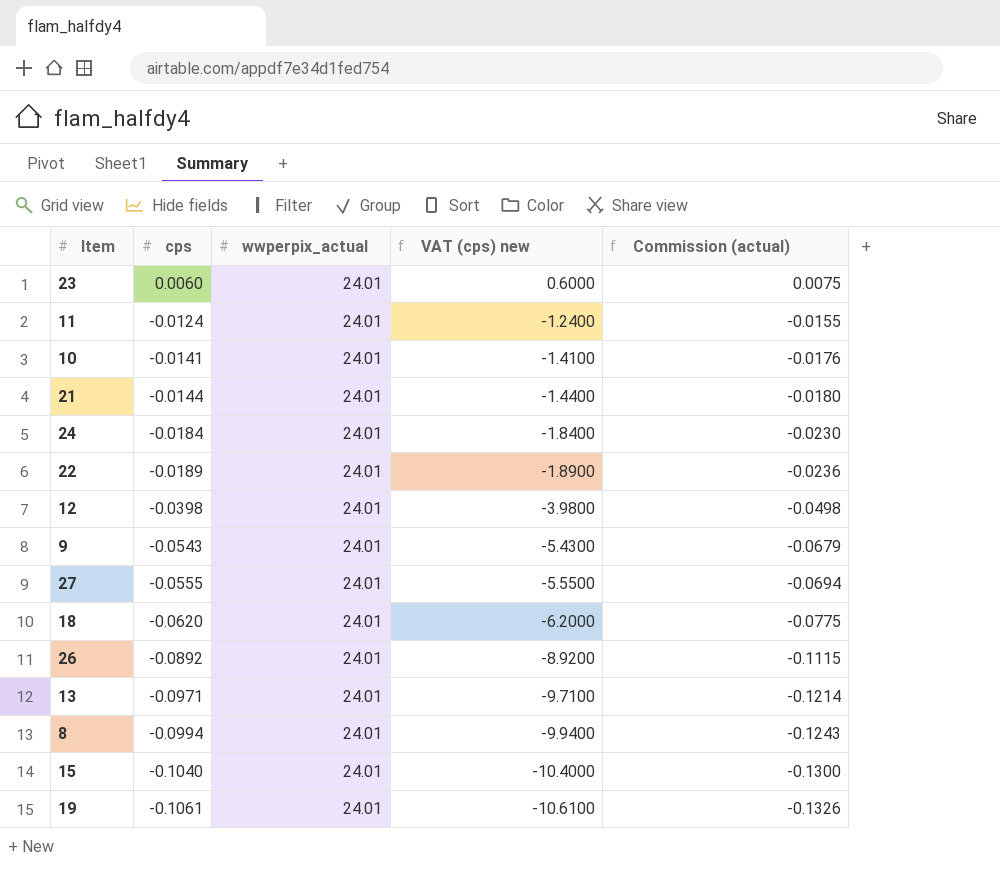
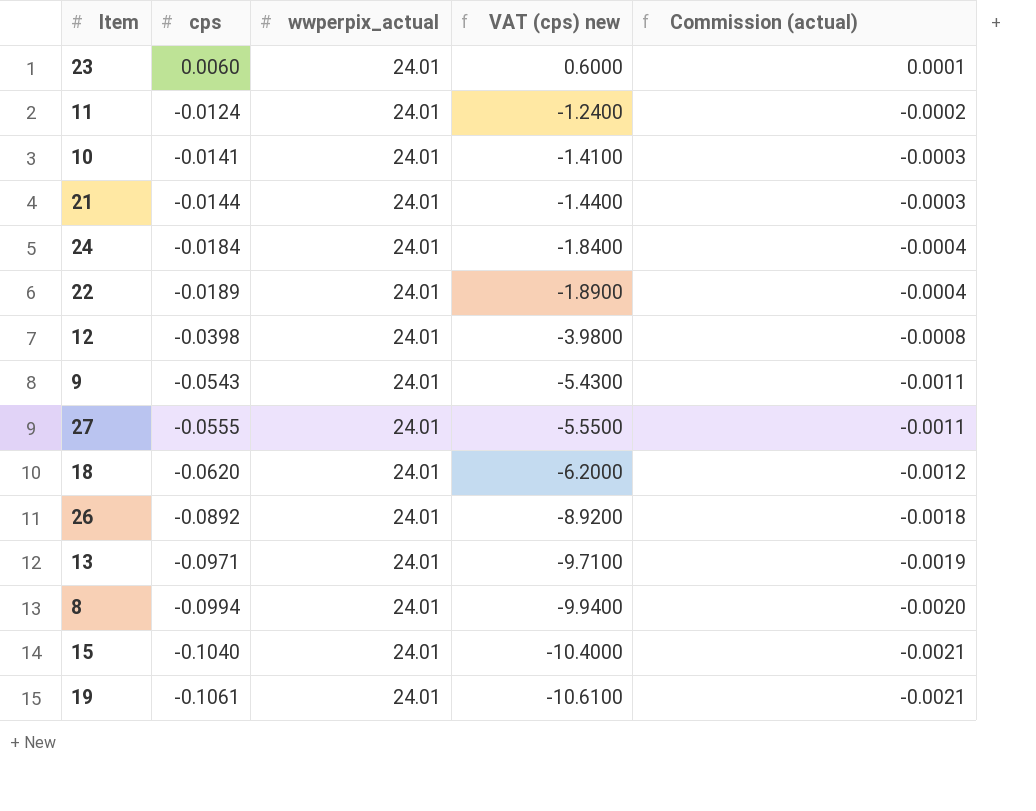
column Commission (actual) | formula: [cps] * 1.25 -> [cps] * 0.02

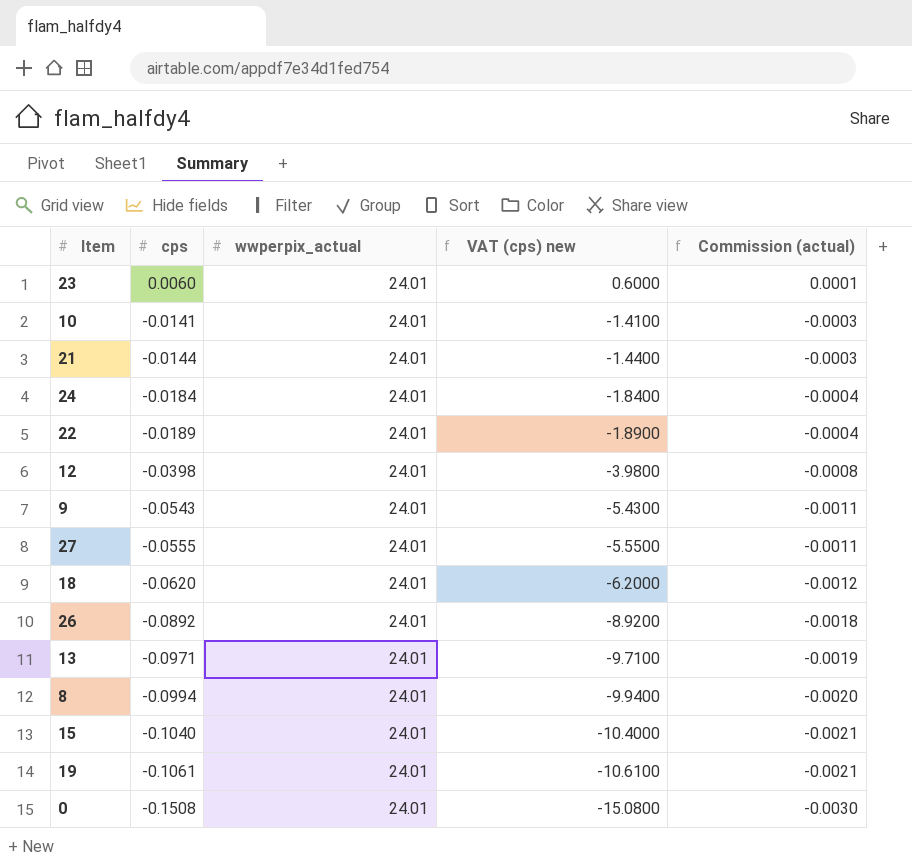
row 11: -0.0124 | 24.01 | -1.2400 | -0.0002 -> none
row 0: none -> -0.1508 | 24.01 | -15.0800 | -0.0030

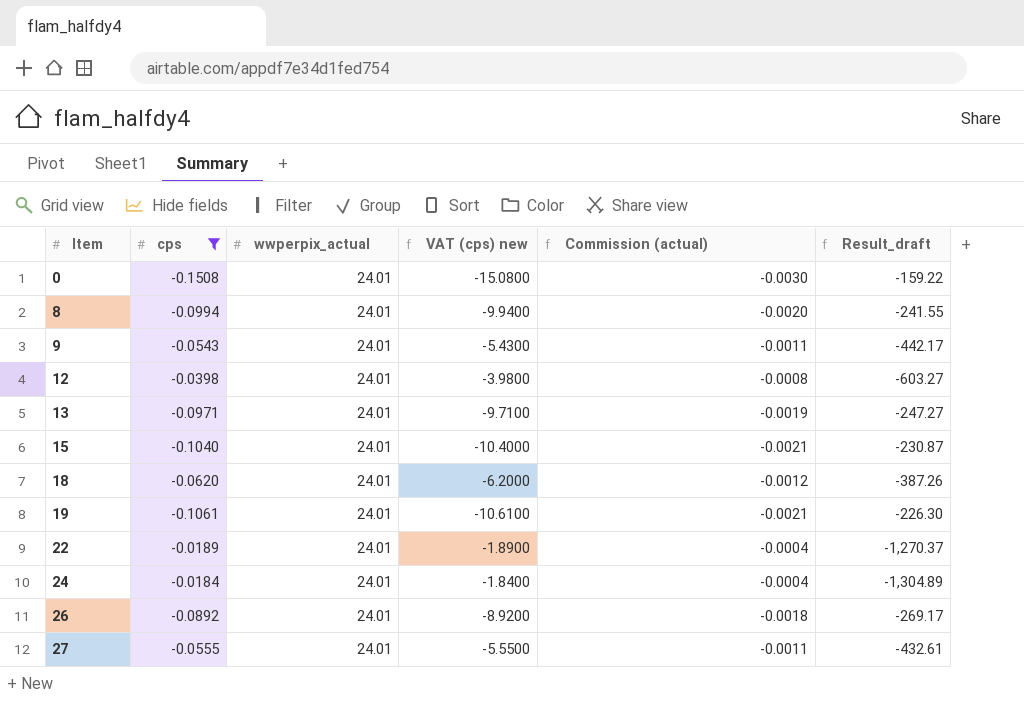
filter: none -> cps <= -0.0184
row order: cps descending -> Item ascending
column Result_draft | formula: none -> [wwperpix_actual] / [cps]

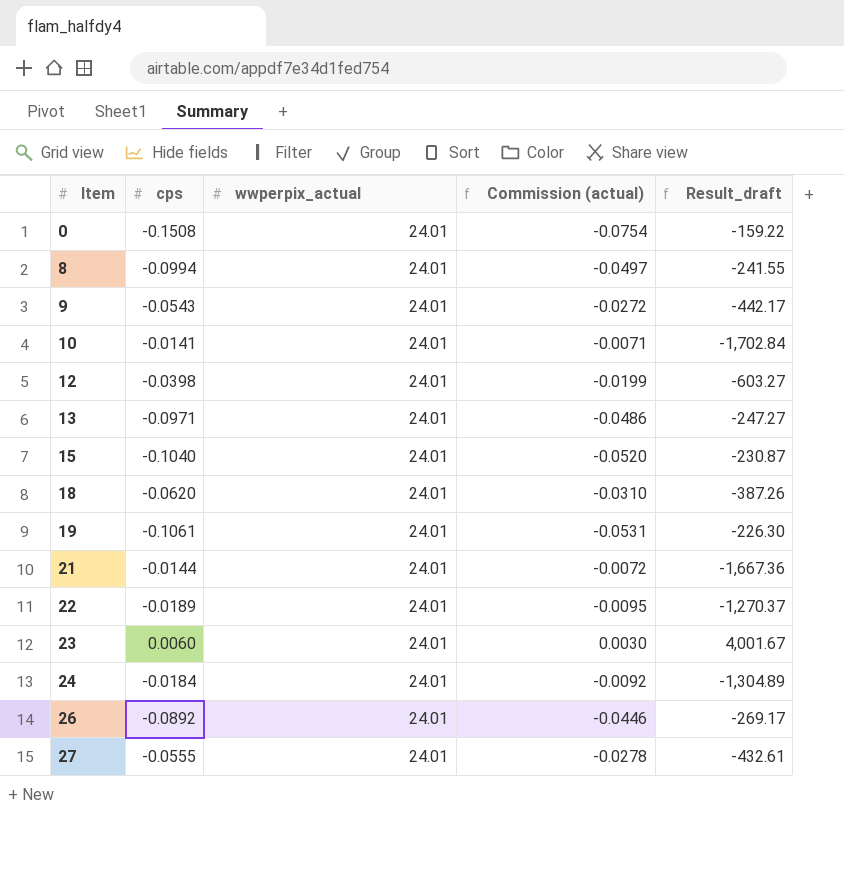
filter: cps <= -0.0184 -> none
column VAT (cps) new | formula: [cps] * 100 -> none
column Commission (actual) | formula: [cps] * 0.02 -> [cps] * 0.5

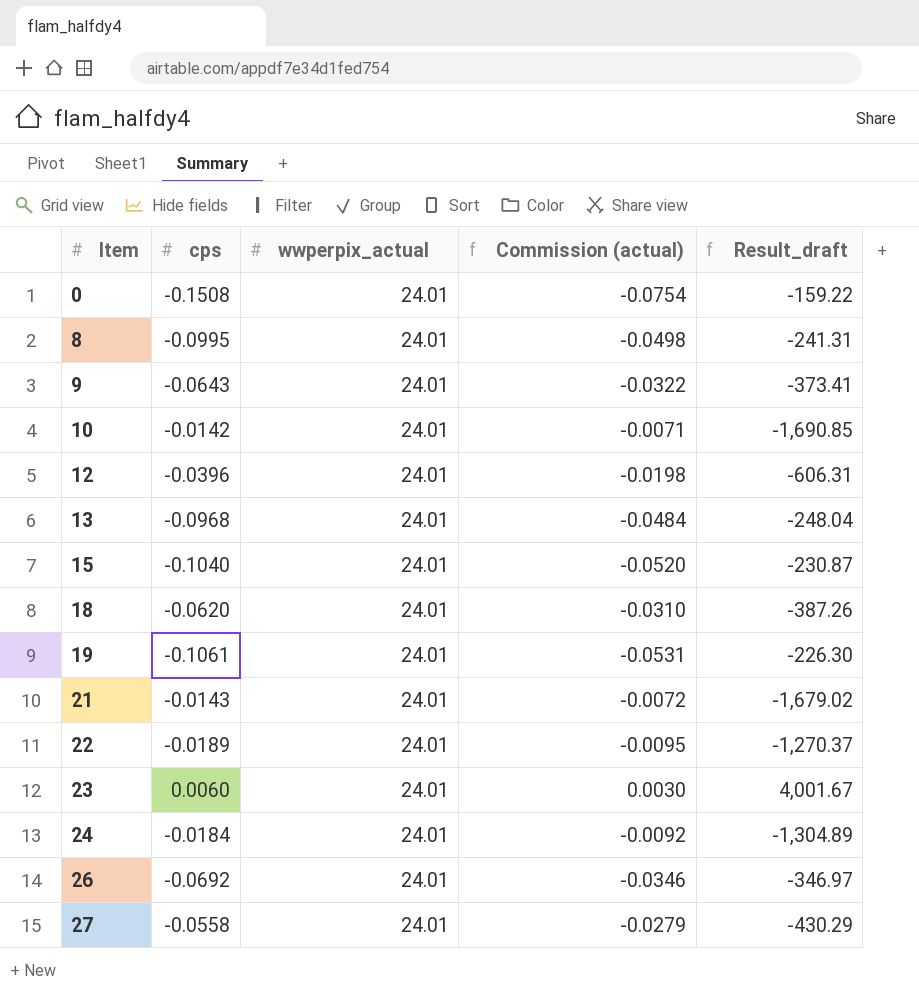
8 | cps: -0.0994 -> -0.0995
8 | Commission (actual): -0.0497 -> -0.0498
8 | Result_draft: -241.55 -> -241.31
9 | cps: -0.0543 -> -0.0643
9 | Commission (actual): -0.0272 -> -0.0322
9 | Result_draft: -442.17 -> -373.41
10 | cps: -0.0141 -> -0.0142
10 | Result_draft: -1,702.84 -> -1,690.85
12 | cps: -0.0398 -> -0.0396
12 | Commission (actual): -0.0199 -> -0.0198
12 | Result_draft: -603.27 -> -606.31
13 | cps: -0.0971 -> -0.0968
13 | Commission (actual): -0.0486 -> -0.0484
13 | Result_draft: -247.27 -> -248.04
21 | cps: -0.0144 -> -0.0143
21 | Result_draft: -1,667.36 -> -1,679.02
26 | cps: -0.0892 -> -0.0692
26 | Commission (actual): -0.0446 -> -0.0346
26 | Result_draft: -269.17 -> -346.97
27 | cps: -0.0555 -> -0.0558
27 | Commission (actual): -0.0278 -> -0.0279
27 | Result_draft: -432.61 -> -430.29

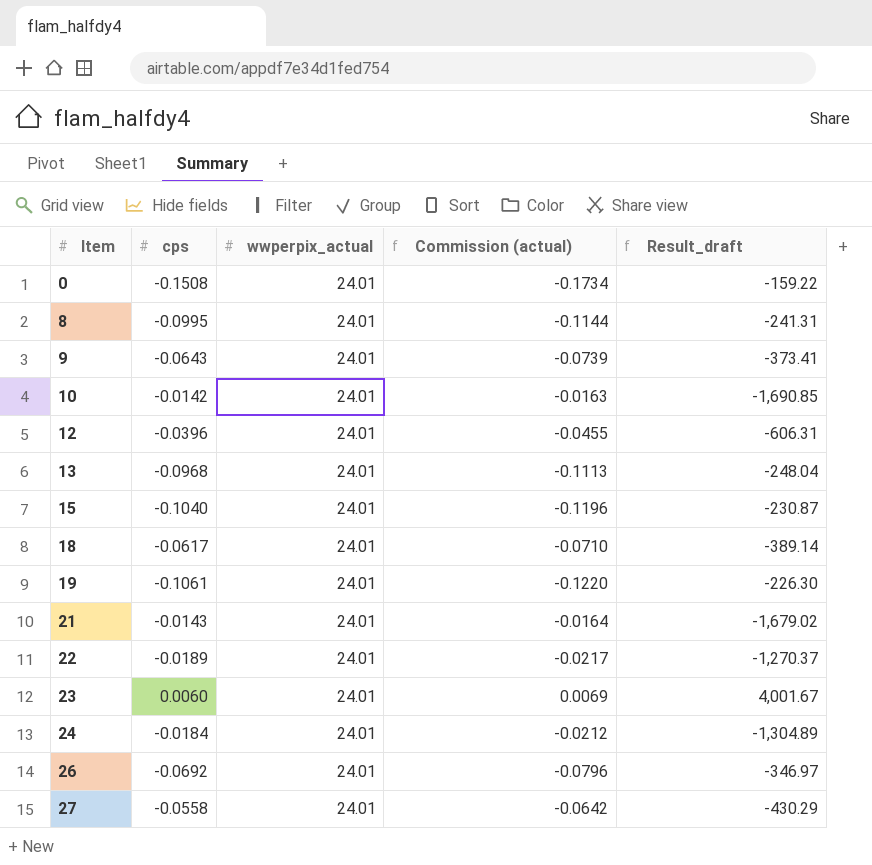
column Commission (actual) | formula: [cps] * 0.5 -> [cps] * 1.15
18 | cps: -0.0620 -> -0.0617
18 | Result_draft: -387.26 -> -389.14

